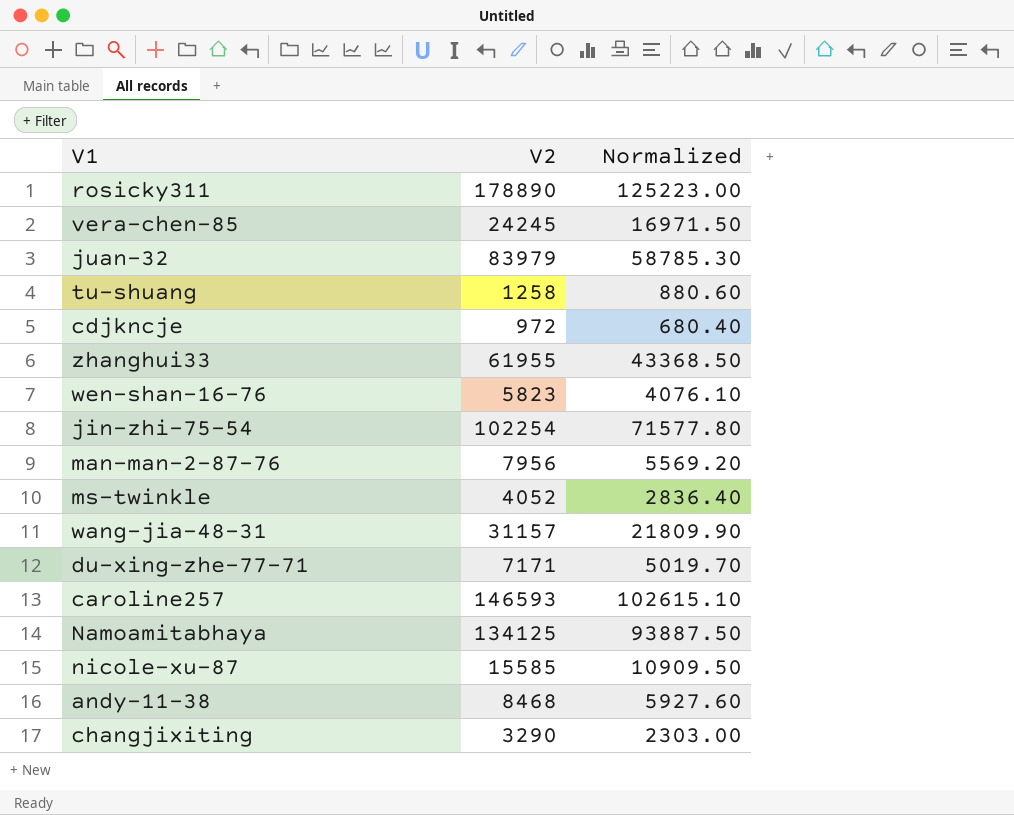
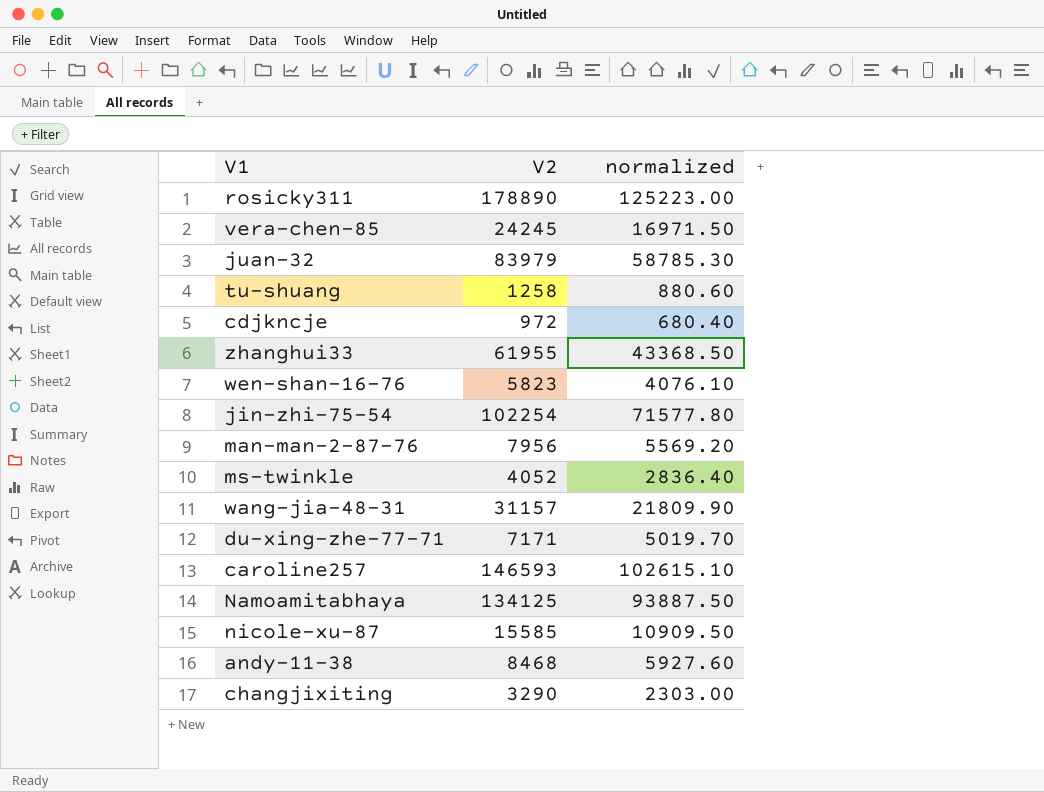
column name: Normalized -> normalized

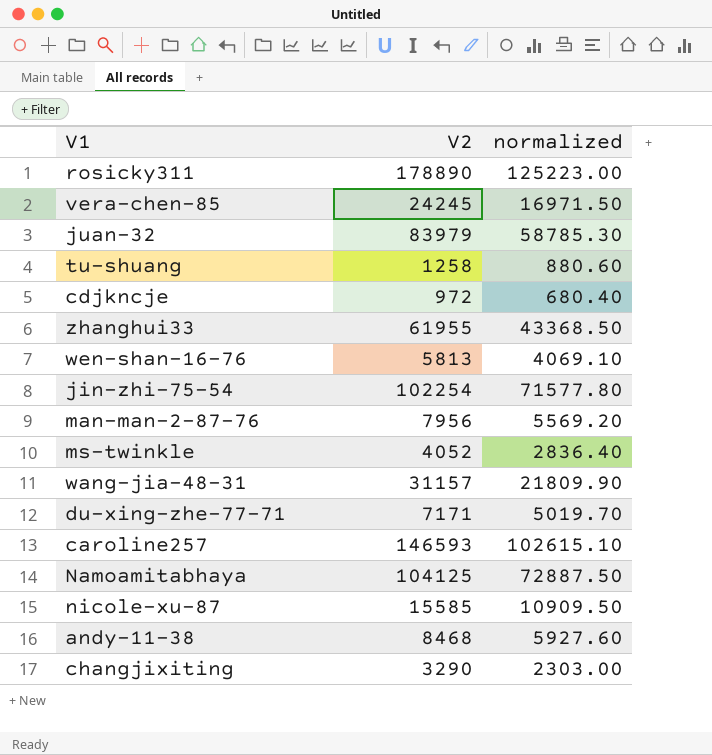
wen-shan-16-76 | V2: 5823 -> 5813
wen-shan-16-76 | normalized: 4076.10 -> 4069.10
Namoamitabhaya | V2: 134125 -> 104125
Namoamitabhaya | normalized: 93887.50 -> 72887.50

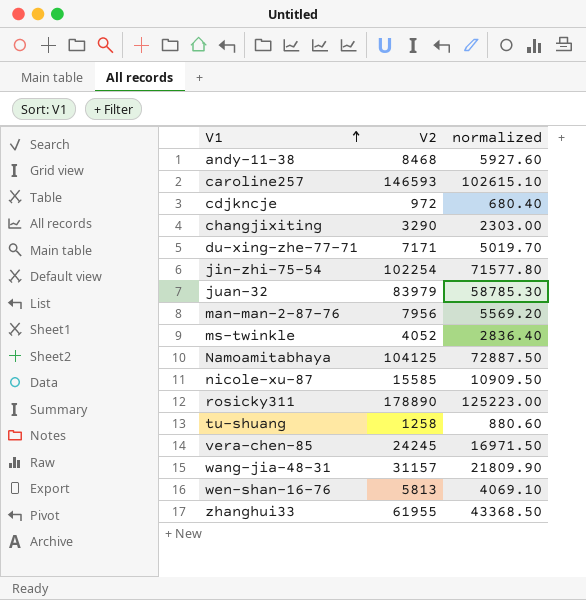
row order: none -> V1 ascending

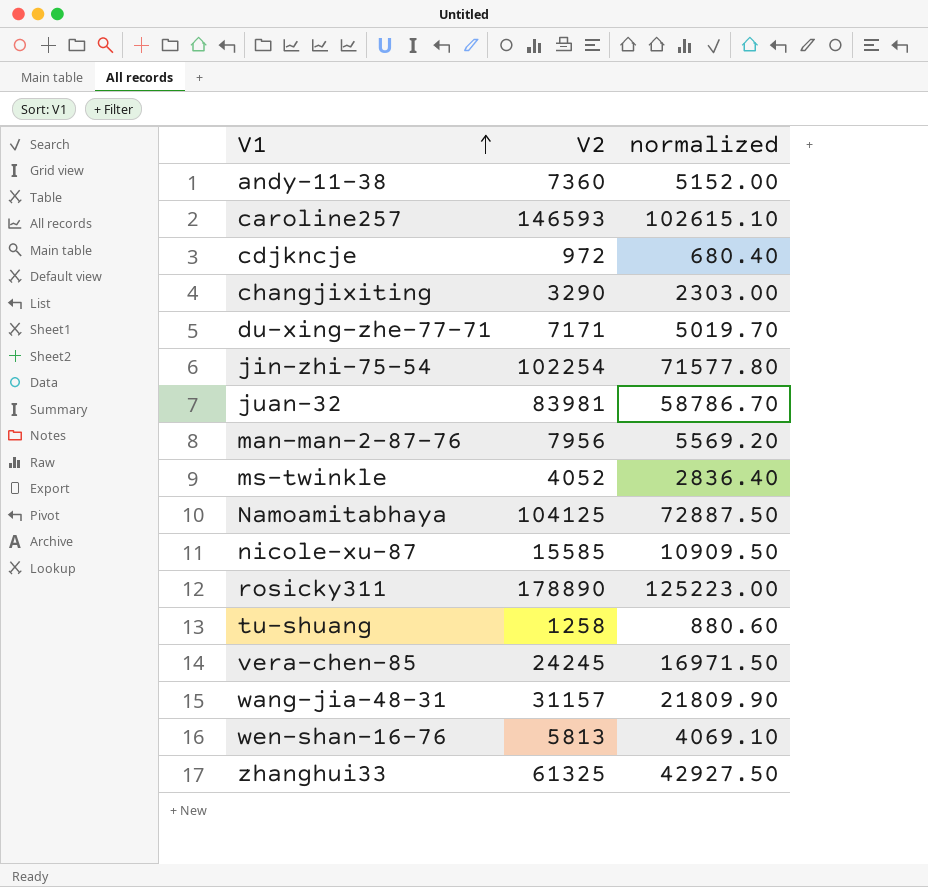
andy-11-38 | V2: 8468 -> 7360
andy-11-38 | normalized: 5927.60 -> 5152.00
juan-32 | V2: 83979 -> 83981
juan-32 | normalized: 58785.30 -> 58786.70
zhanghui33 | V2: 61955 -> 61325
zhanghui33 | normalized: 43368.50 -> 42927.50

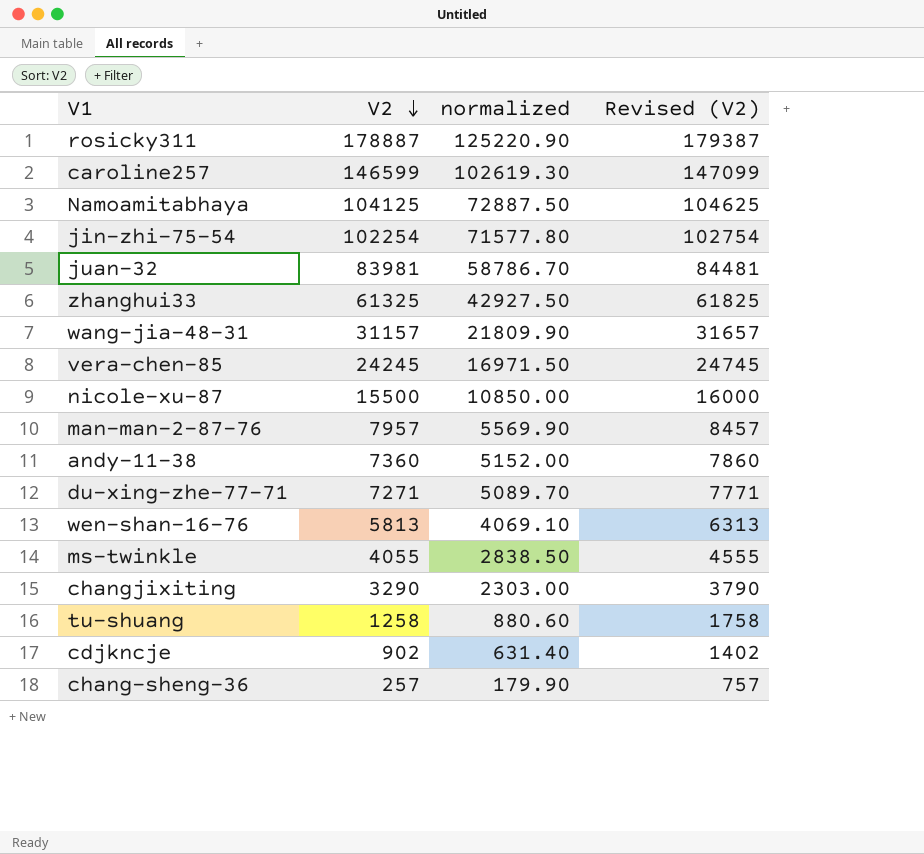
row order: V1 ascending -> V2 descending
column Revised (V2) | formula: none -> [V2] + 500
rosicky311 | V2: 178890 -> 178887
rosicky311 | normalized: 125223.00 -> 125220.90
caroline257 | V2: 146593 -> 146599
caroline257 | normalized: 102615.10 -> 102619.30
nicole-xu-87 | V2: 15585 -> 15500
nicole-xu-87 | normalized: 10909.50 -> 10850.00
man-man-2-87-76 | V2: 7956 -> 7957
man-man-2-87-76 | normalized: 5569.20 -> 5569.90
du-xing-zhe-77-71 | V2: 7171 -> 7271
du-xing-zhe-77-71 | normalized: 5019.70 -> 5089.70
ms-twinkle | V2: 4052 -> 4055
ms-twinkle | normalized: 2836.40 -> 2838.50
cdjkncje | V2: 972 -> 902
cdjkncje | normalized: 680.40 -> 631.40
row chang-sheng-36: none -> 257 | 179.90 | 757

